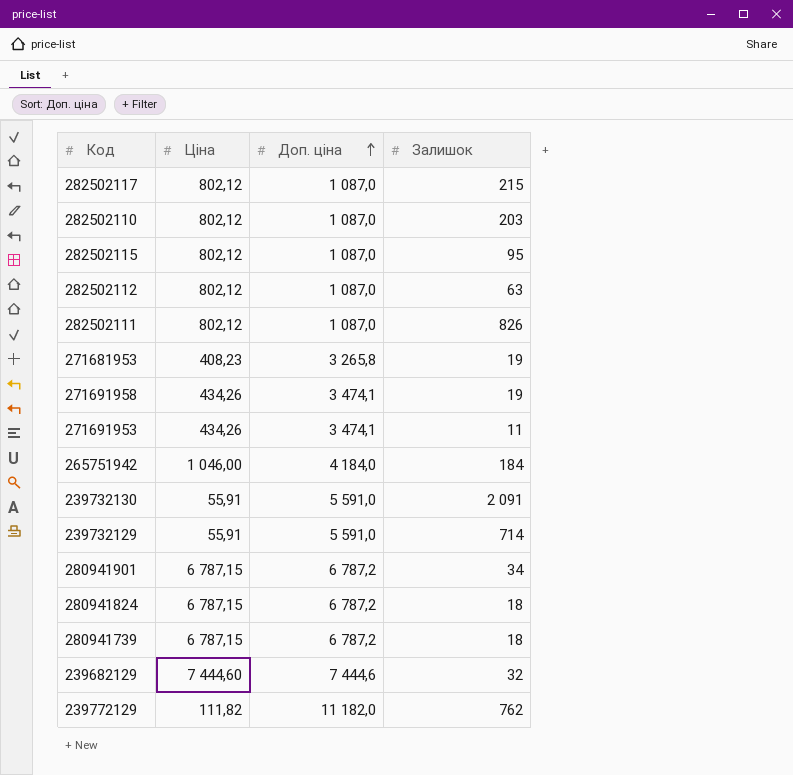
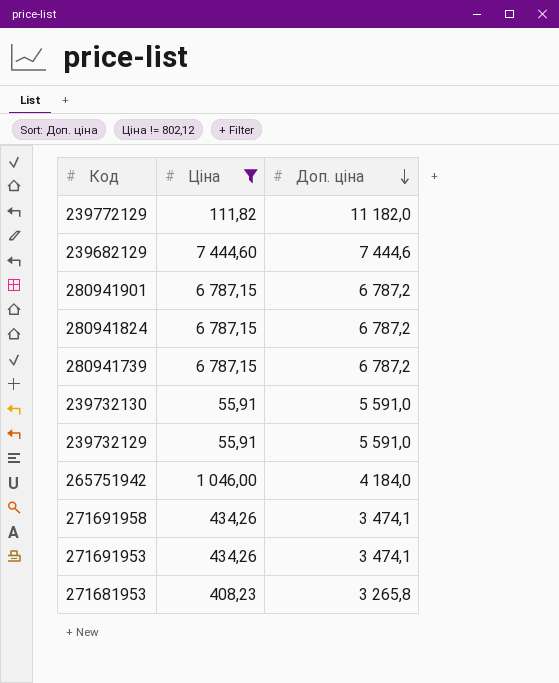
filter: none -> Ціна != 802,12
row order: Доп. ціна ascending -> Доп. ціна descending
column Залишок | position: 4 -> none

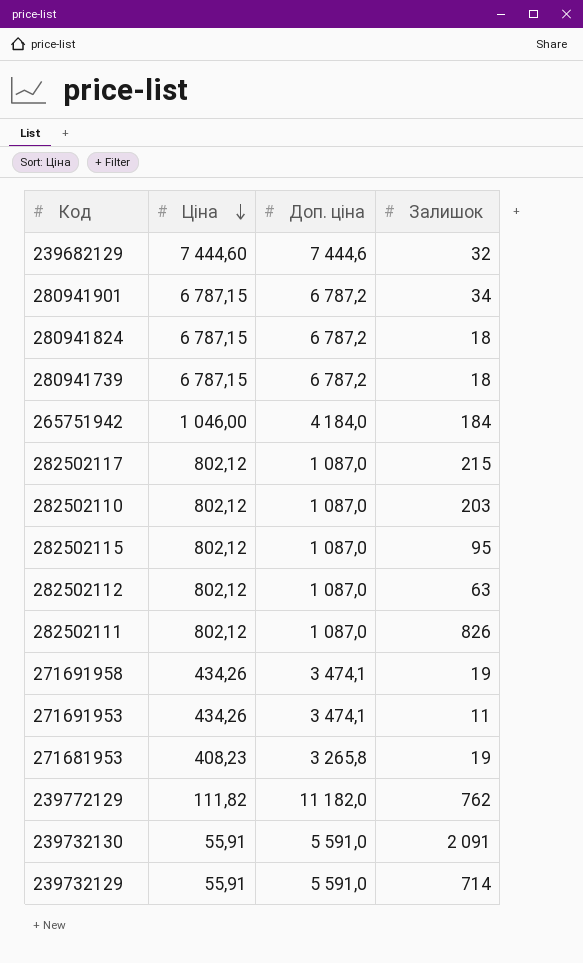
filter: Ціна != 802,12 -> none
row order: Доп. ціна descending -> Ціна descending
column Залишок | position: none -> 4

